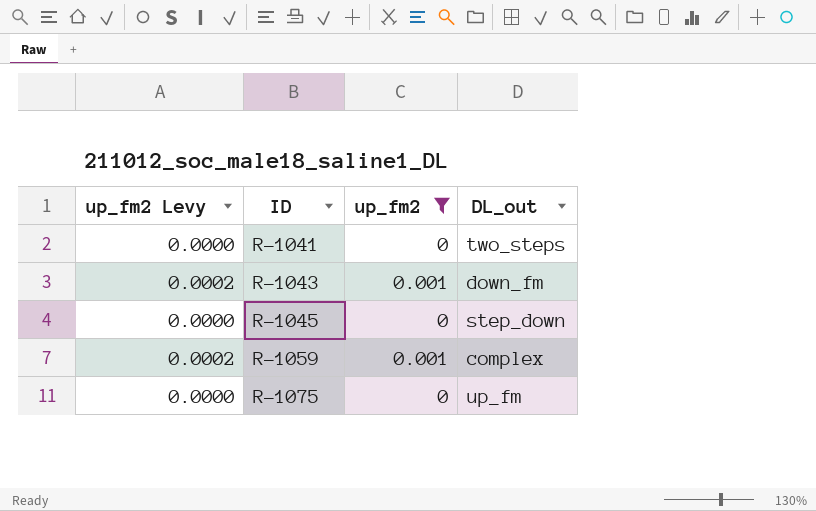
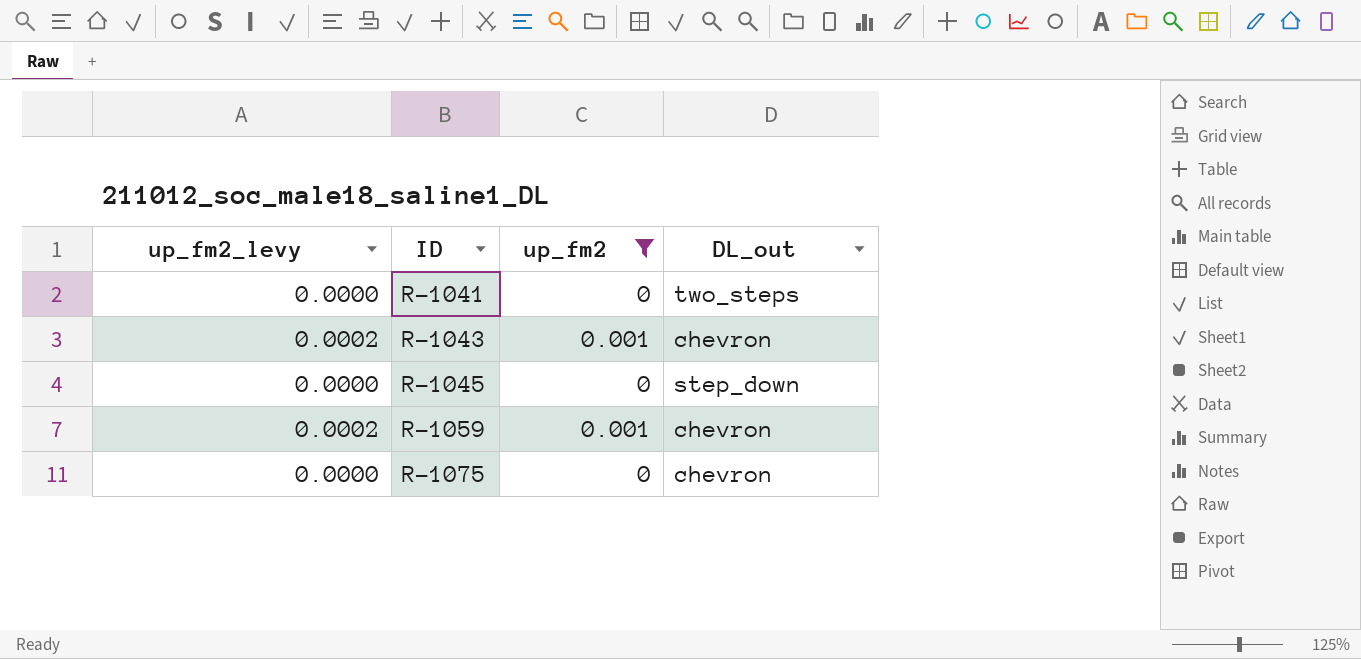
column name: up_fm2 Levy -> up_fm2_levy
R-1043 | DL_out: down_fm -> chevron
R-1059 | DL_out: complex -> chevron
R-1075 | DL_out: up_fm -> chevron

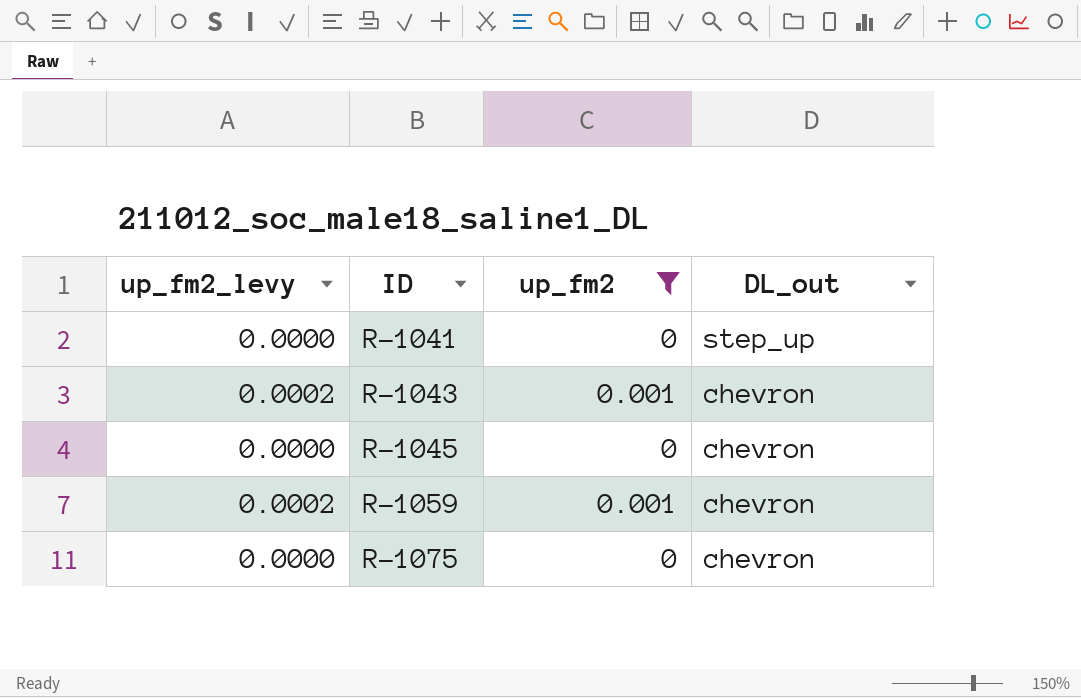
R-1041 | DL_out: two_steps -> step_up
R-1045 | DL_out: step_down -> chevron

